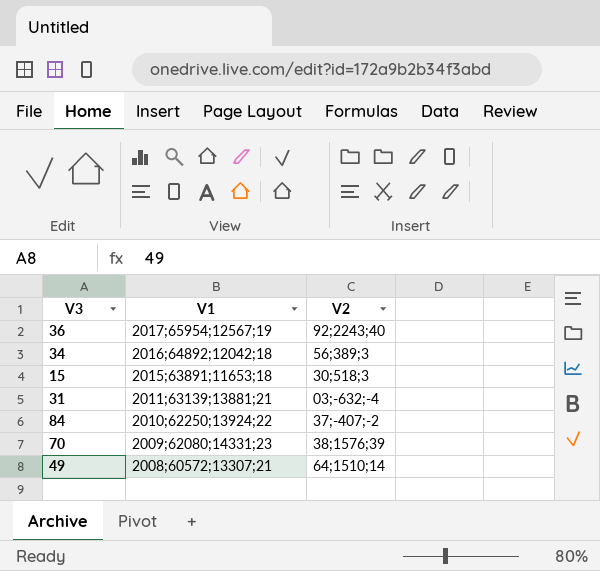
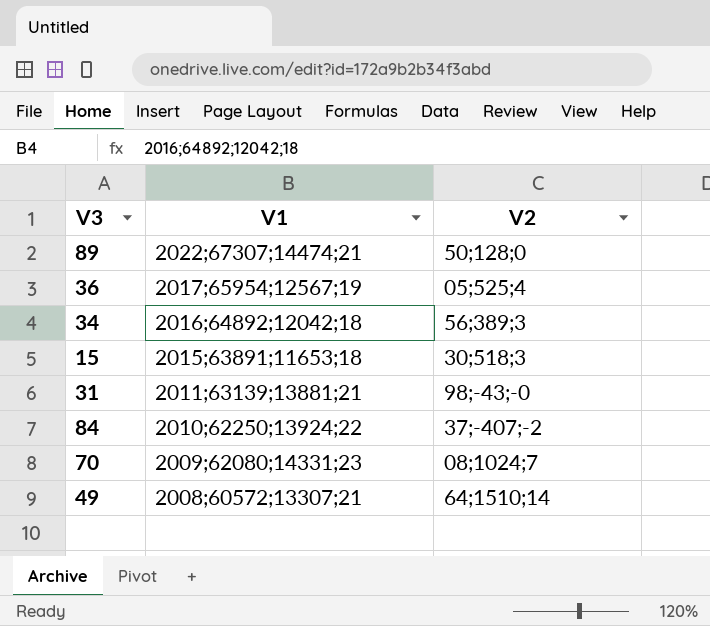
row 89: none -> 2022;67307;14474;21 | 50;128;0
36 | V2: 92;2243;40 -> 05;525;4
31 | V2: 03;-632;-4 -> 98;-43;-0
70 | V2: 38;1576;39 -> 08;1024;7

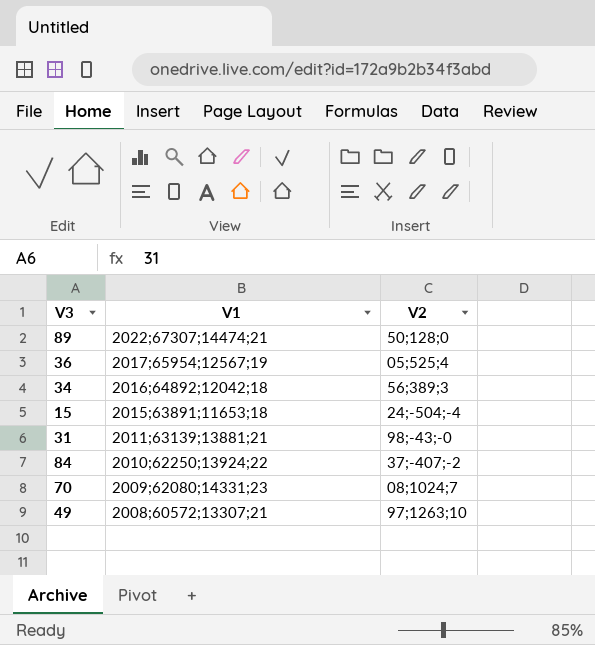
15 | V2: 30;518;3 -> 24;-504;-4
49 | V2: 64;1510;14 -> 97;1263;10

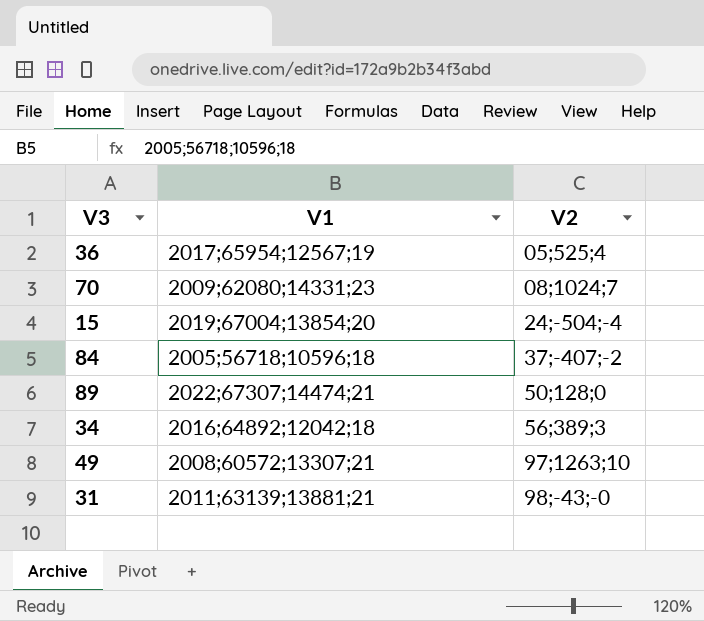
row order: V1 descending -> V2 ascending
15 | V1: 2015;63891;11653;18 -> 2019;67004;13854;20
84 | V1: 2010;62250;13924;22 -> 2005;56718;10596;18

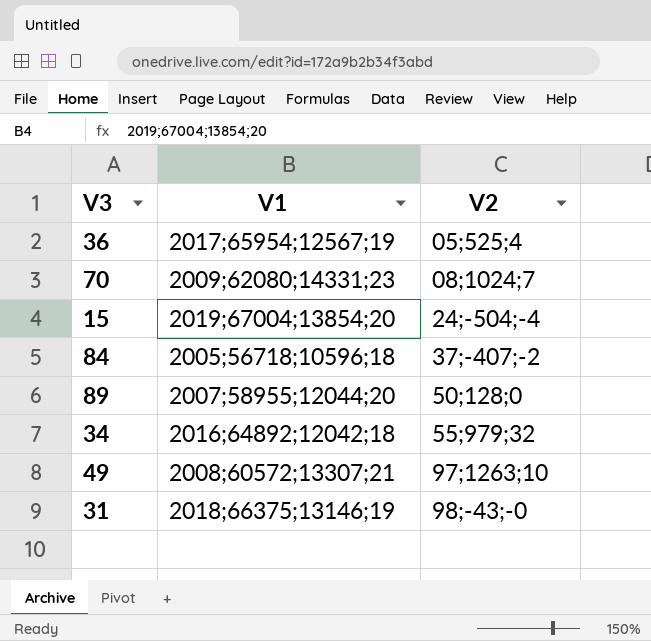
89 | V1: 2022;67307;14474;21 -> 2007;58955;12044;20
34 | V2: 56;389;3 -> 55;979;32
31 | V1: 2011;63139;13881;21 -> 2018;66375;13146;19

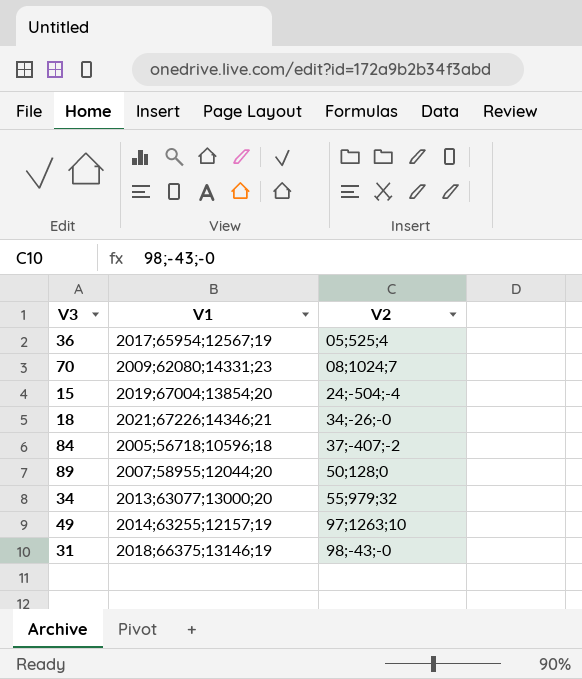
row 18: none -> 2021;67226;14346;21 | 34;-26;-0
34 | V1: 2016;64892;12042;18 -> 2013;63077;13000;20
49 | V1: 2008;60572;13307;21 -> 2014;63255;12157;19

